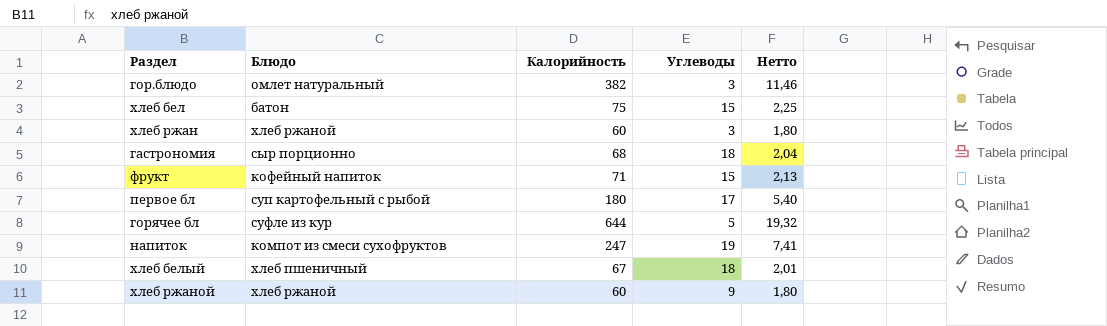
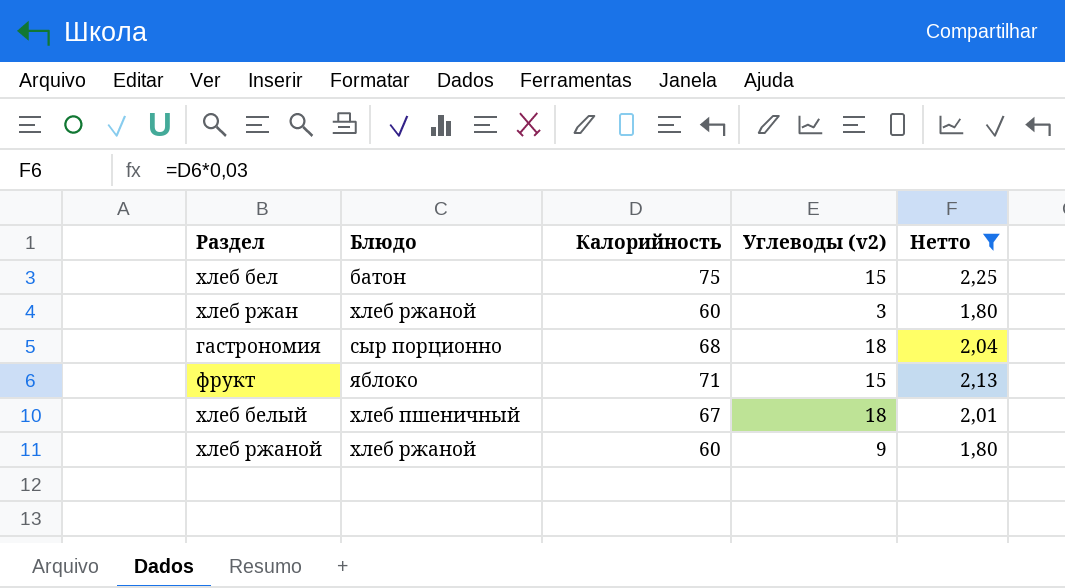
filter: none -> Нетто <= 2,25
column name: Углеводы -> Углеводы (v2)
фрукт | Блюдо: кофейный напиток -> яблоко

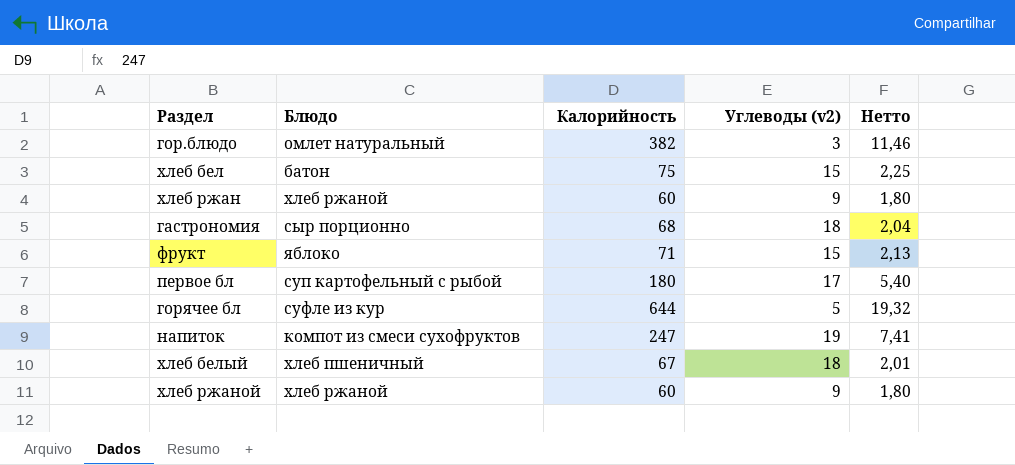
filter: Нетто <= 2,25 -> none
хлеб ржан | Углеводы (v2): 3 -> 9

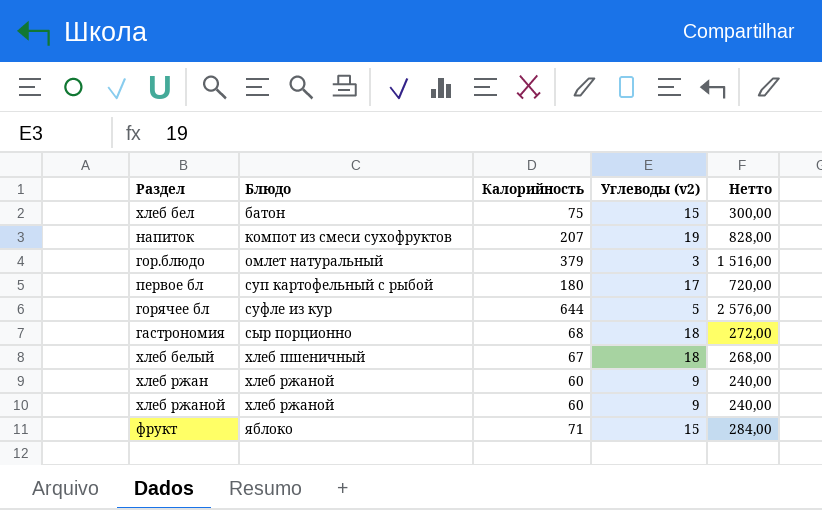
row order: none -> Блюдо ascending
column Нетто | formula: [Калорийность] * 0,03 -> [Калорийность] * 4
напиток | Калорийность: 247 -> 207
гор.блюдо | Калорийность: 382 -> 379

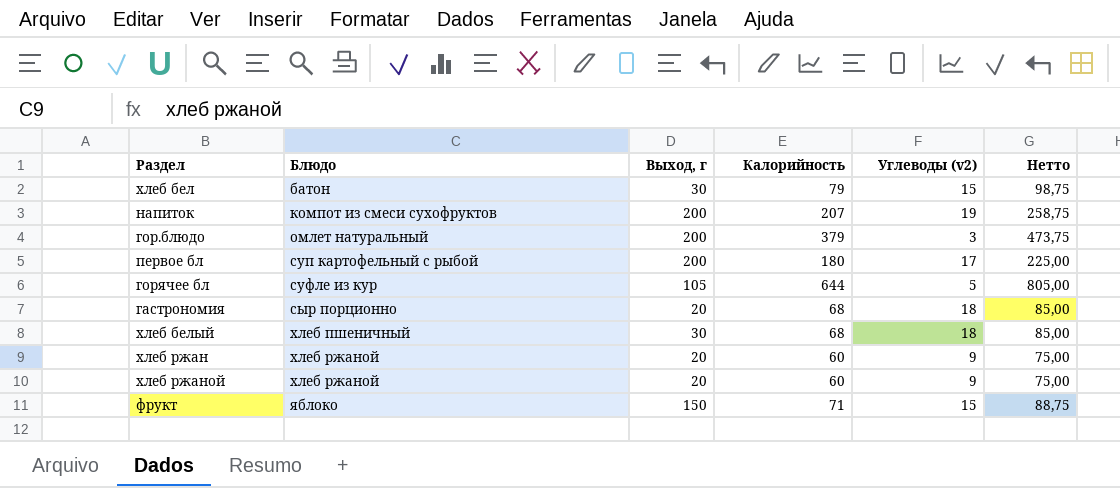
column Выход, г | position: none -> 3
column Нетто | formula: [Калорийность] * 4 -> [Калорийность] * 1,25
хлеб бел | Калорийность: 75 -> 79
хлеб белый | Калорийность: 67 -> 68

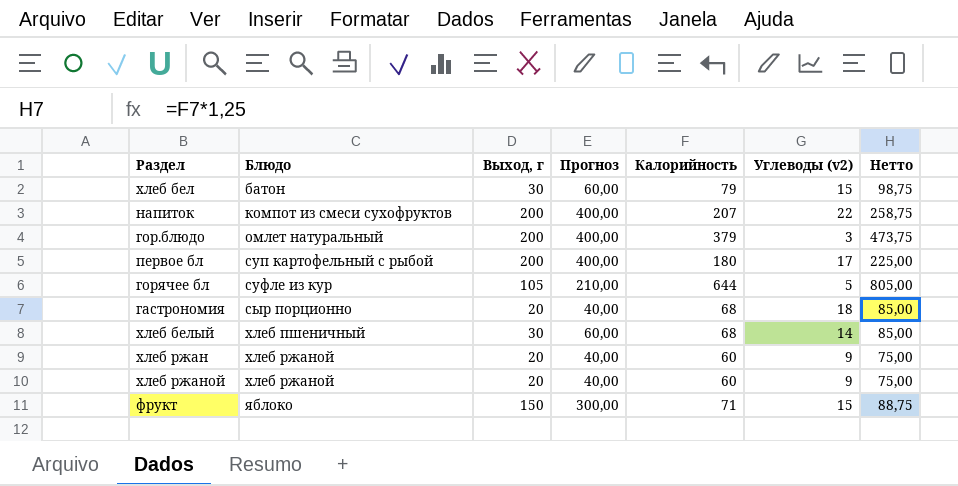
column Прогноз | formula: none -> [Выход, г] * 2
напиток | Углеводы (v2): 19 -> 22
хлеб белый | Углеводы (v2): 18 -> 14

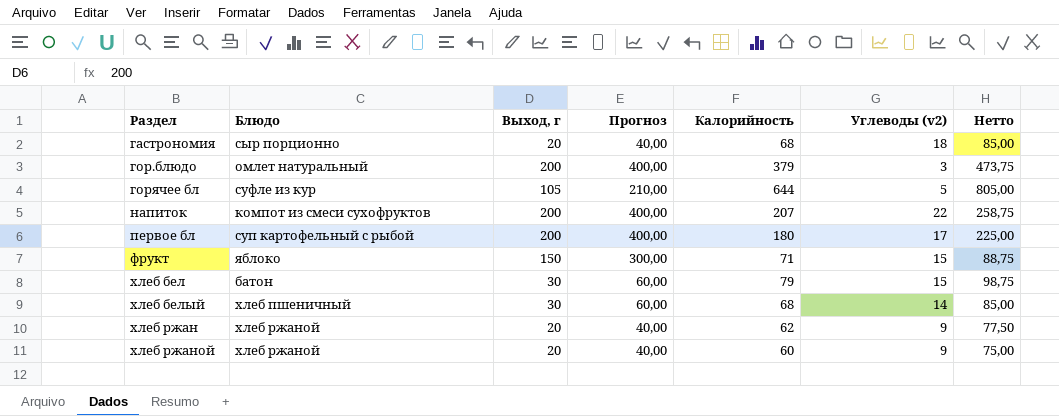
row order: Блюдо ascending -> Раздел ascending
хлеб ржан | Калорийность: 60 -> 62
хлеб ржан | Нетто: 75,00 -> 77,50

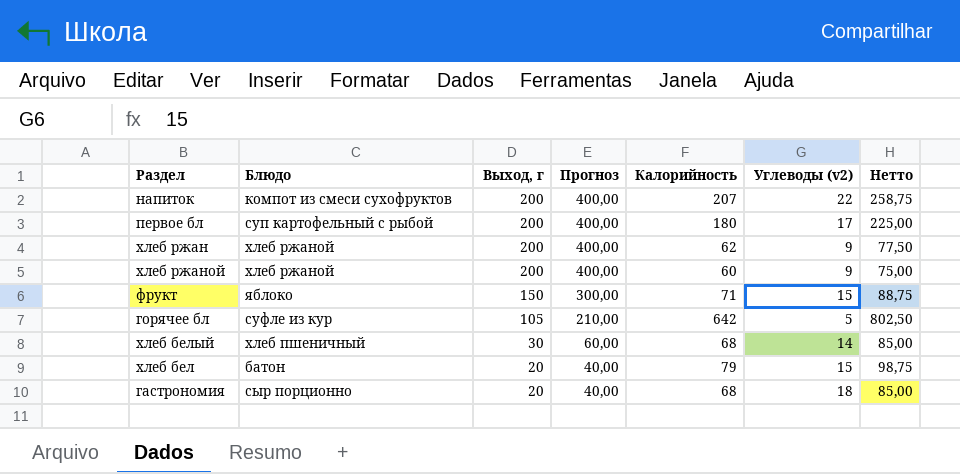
row order: Раздел ascending -> Выход, г descending
row гор.блюдо: омлет натуральный | 200 | 400,00 | 379 | 3 | 473,75 -> none
хлеб ржан | Выход, г: 20 -> 200
хлеб ржан | Прогноз: 40,00 -> 400,00
хлеб ржаной | Выход, г: 20 -> 200
хлеб ржаной | Прогноз: 40,00 -> 400,00
горячее бл | Калорийность: 644 -> 642
горячее бл | Нетто: 805,00 -> 802,50
хлеб бел | Выход, г: 30 -> 20
хлеб бел | Прогноз: 60,00 -> 40,00

